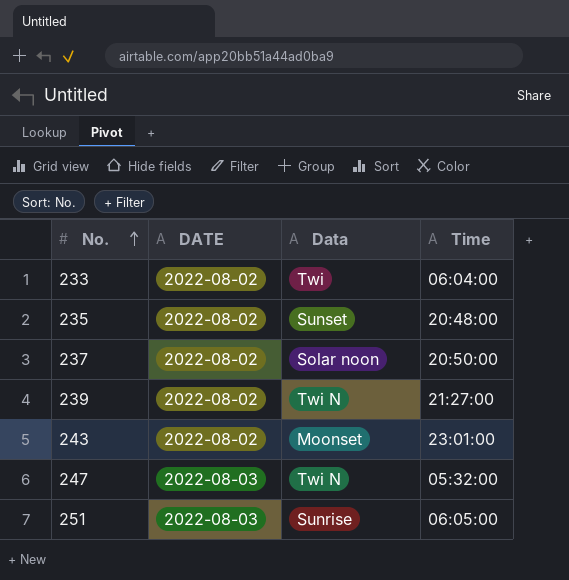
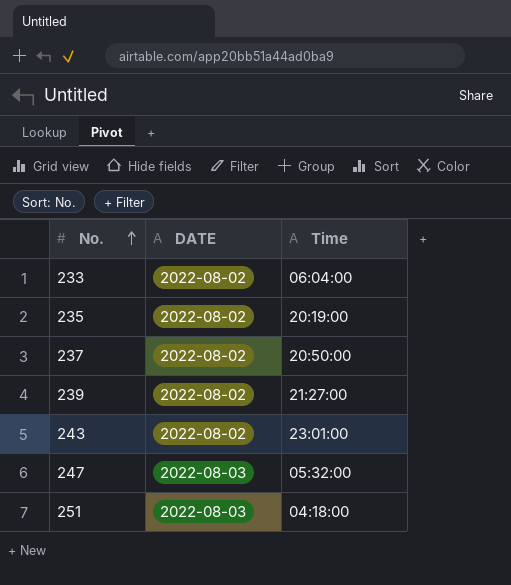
column Data | position: 3 -> none
235 | Time: 20:48:00 -> 20:19:00
251 | Time: 06:05:00 -> 04:18:00

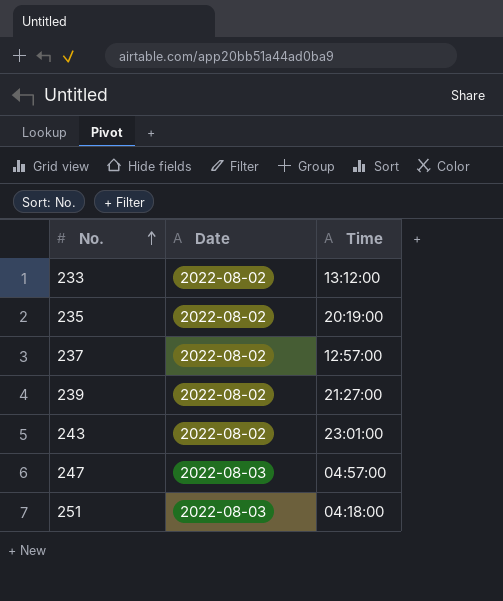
column name: DATE -> Date
233 | Time: 06:04:00 -> 13:12:00
237 | Time: 20:50:00 -> 12:57:00
247 | Time: 05:32:00 -> 04:57:00

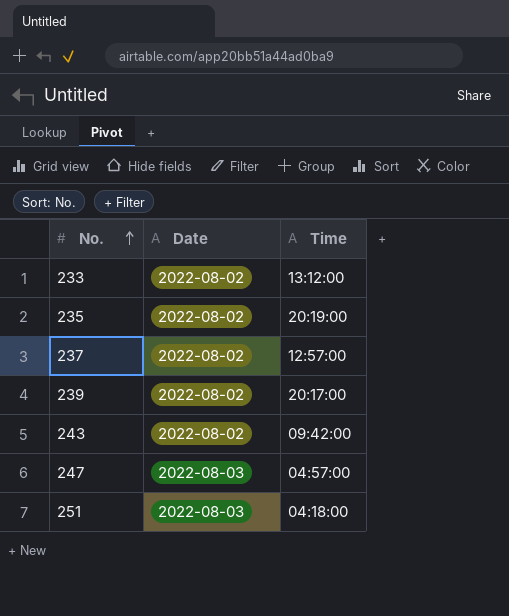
239 | Time: 21:27:00 -> 20:17:00
243 | Time: 23:01:00 -> 09:42:00

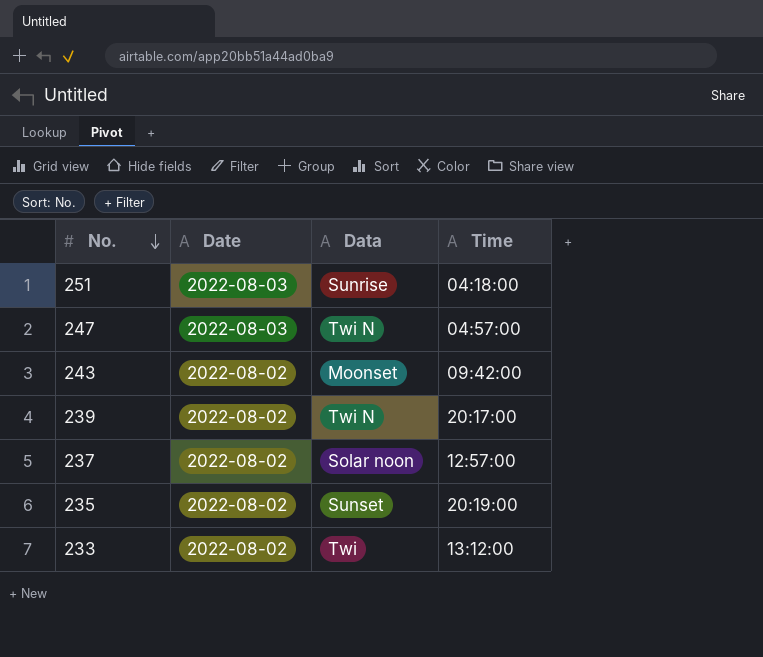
row order: No. ascending -> No. descending
column Data | position: none -> 3

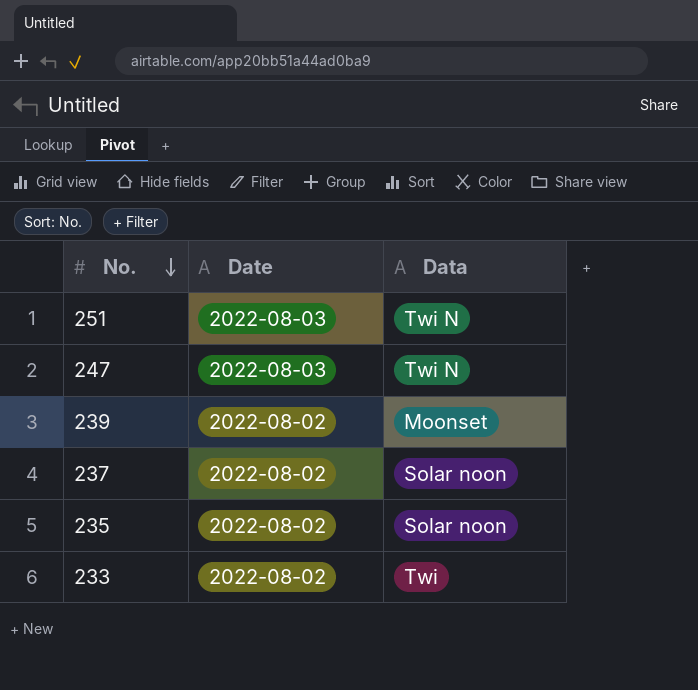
column Time | position: 4 -> none
row 243: 2022-08-02 | Moonset | 09:42:00 -> none
251 | Data: Sunrise -> Twi N
239 | Data: Twi N -> Moonset
235 | Data: Sunset -> Solar noon

